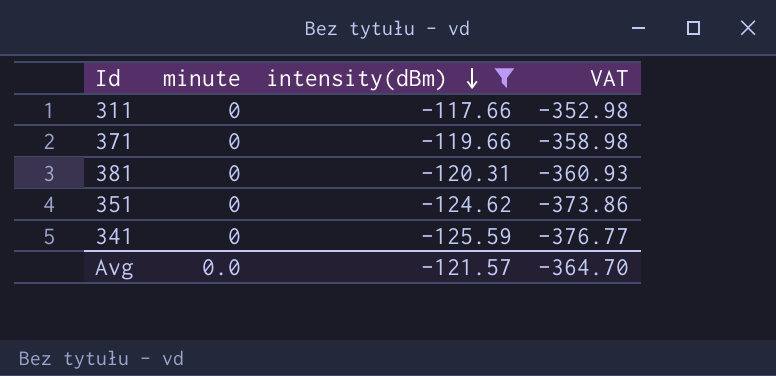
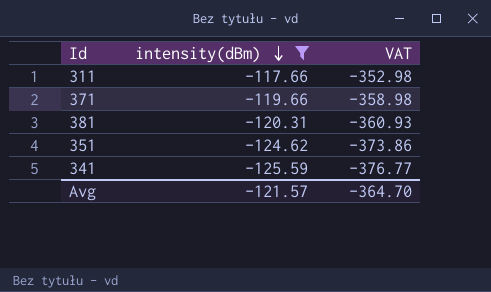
column minute | position: 2 -> none

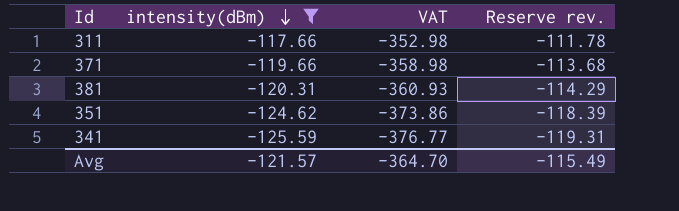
column Reserve rev. | formula: none -> [intensity(dBm)] * 0.95

